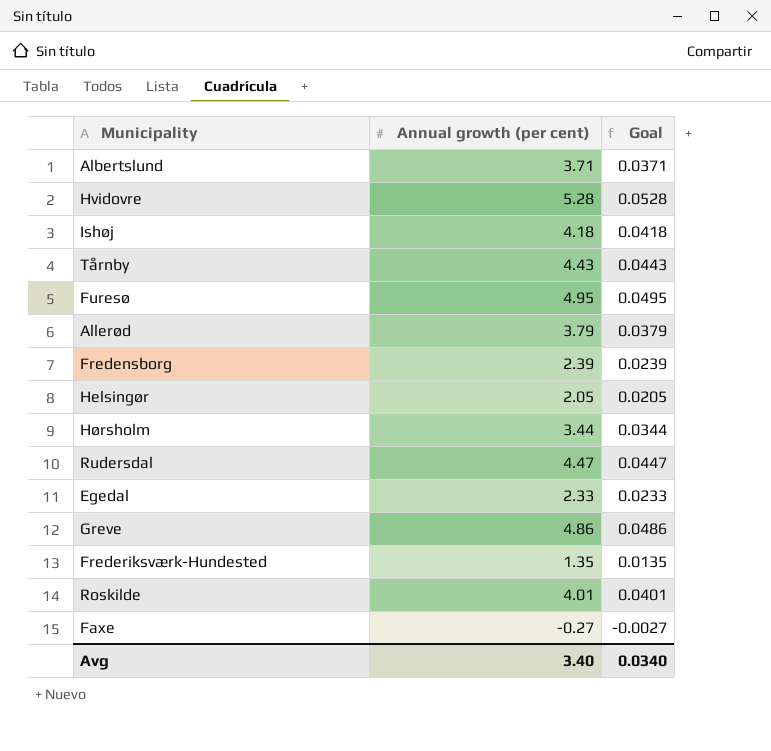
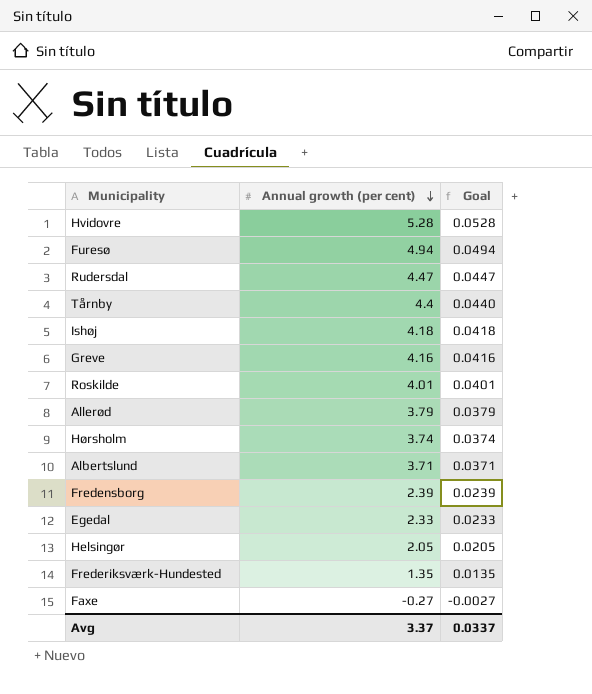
row order: none -> Annual growth (per cent) descending
Furesø | Annual growth (per cent): 4.95 -> 4.94
Furesø | Goal: 0.0495 -> 0.0494
Tårnby | Annual growth (per cent): 4.43 -> 4.4
Tårnby | Goal: 0.0443 -> 0.0440
Greve | Annual growth (per cent): 4.86 -> 4.16
Greve | Goal: 0.0486 -> 0.0416
Hørsholm | Annual growth (per cent): 3.44 -> 3.74
Hørsholm | Goal: 0.0344 -> 0.0374
Avg | Annual growth (per cent): 3.40 -> 3.37
Avg | Goal: 0.0340 -> 0.0337

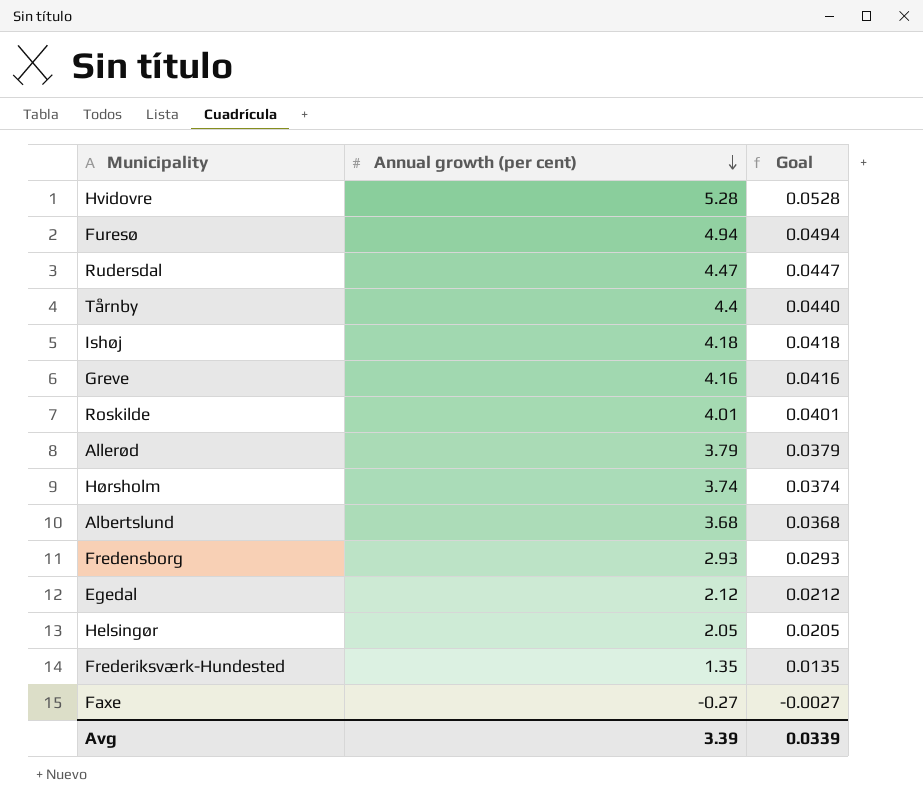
Albertslund | Annual growth (per cent): 3.71 -> 3.68
Albertslund | Goal: 0.0371 -> 0.0368
Fredensborg | Annual growth (per cent): 2.39 -> 2.93
Fredensborg | Goal: 0.0239 -> 0.0293
Egedal | Annual growth (per cent): 2.33 -> 2.12
Egedal | Goal: 0.0233 -> 0.0212
Avg | Annual growth (per cent): 3.37 -> 3.39
Avg | Goal: 0.0337 -> 0.0339

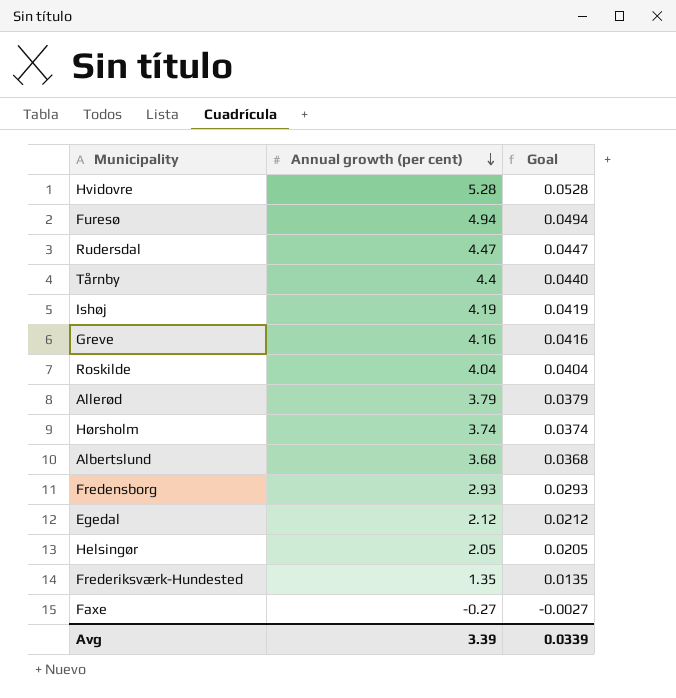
Ishøj | Annual growth (per cent): 4.18 -> 4.19
Ishøj | Goal: 0.0418 -> 0.0419
Roskilde | Annual growth (per cent): 4.01 -> 4.04
Roskilde | Goal: 0.0401 -> 0.0404

